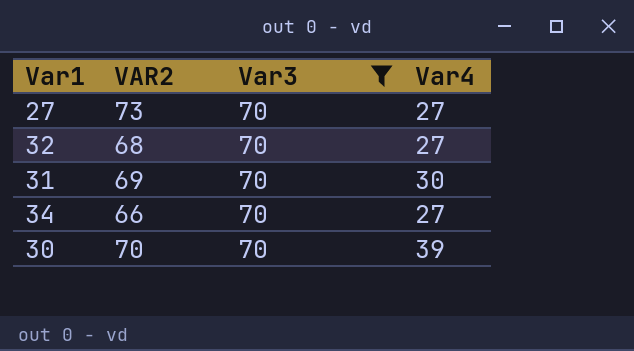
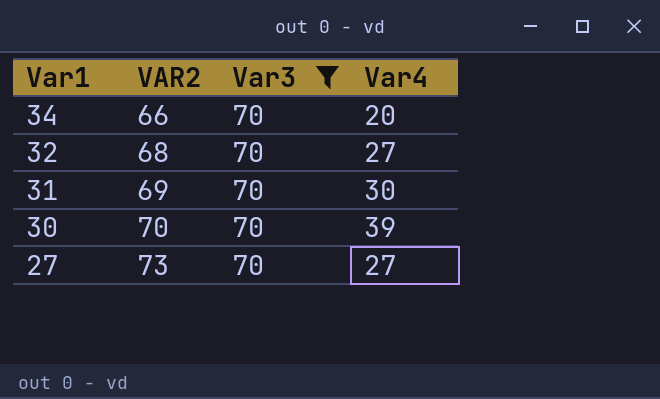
row order: none -> Var1 descending
34 | Var4: 27 -> 20

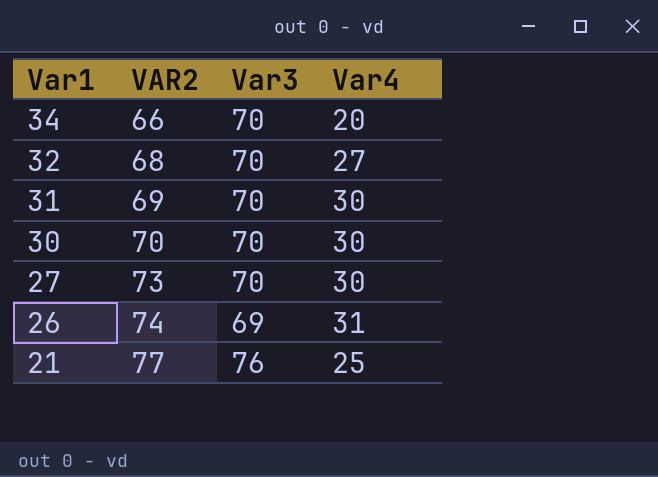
filter: Var3 = 70 -> none
30 | Var4: 39 -> 30
27 | Var4: 27 -> 30

